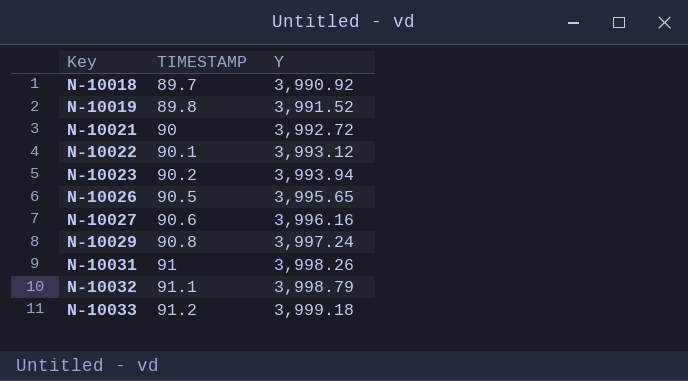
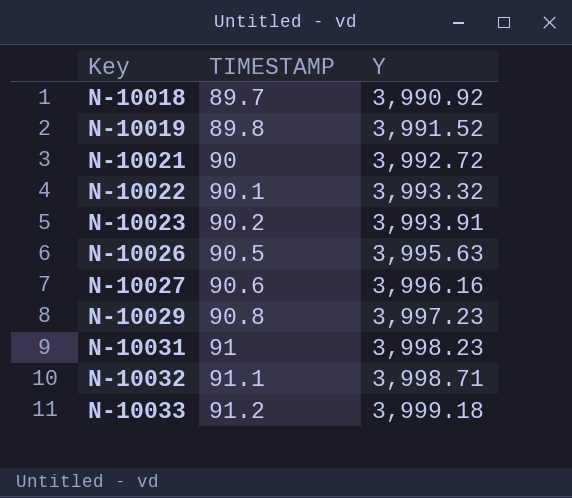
N-10022 | Y: 3,993.12 -> 3,993.32
N-10023 | Y: 3,993.94 -> 3,993.91
N-10026 | Y: 3,995.65 -> 3,995.63
N-10029 | Y: 3,997.24 -> 3,997.23
N-10031 | Y: 3,998.26 -> 3,998.23
N-10032 | Y: 3,998.79 -> 3,998.71

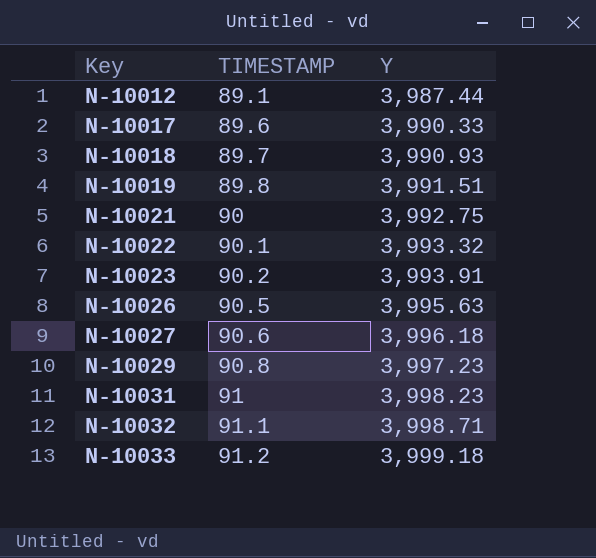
row N-10012: none -> 89.1 | 3,987.44
row N-10017: none -> 89.6 | 3,990.33
N-10018 | Y: 3,990.92 -> 3,990.93
N-10019 | Y: 3,991.52 -> 3,991.51
N-10021 | Y: 3,992.72 -> 3,992.75
N-10027 | Y: 3,996.16 -> 3,996.18

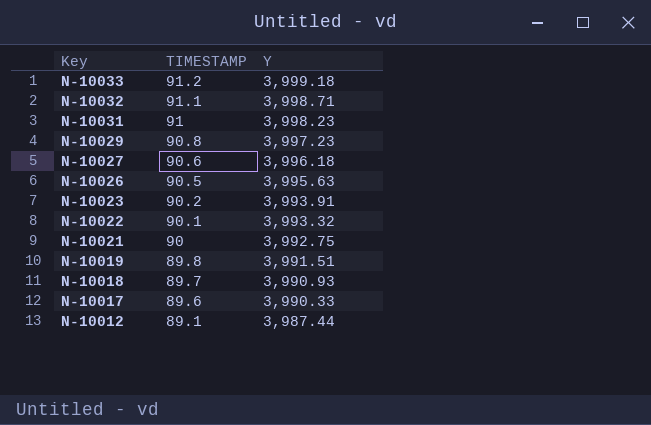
row order: Key ascending -> Key descending

